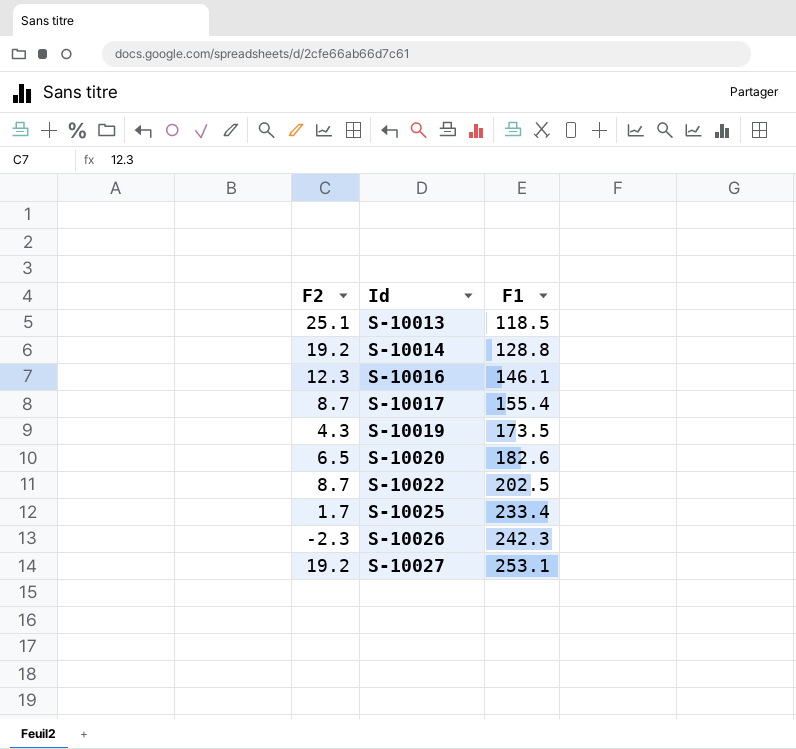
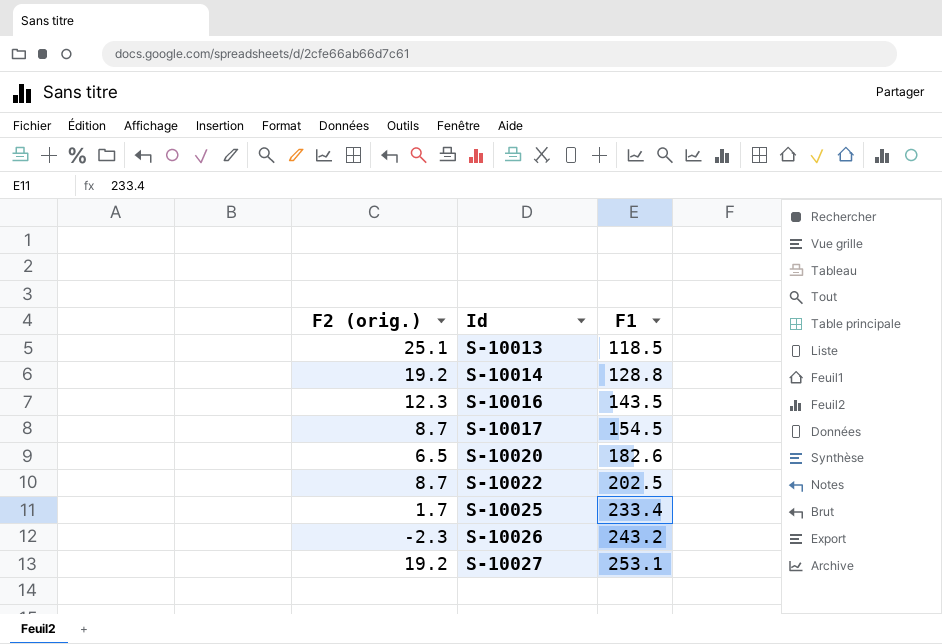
column name: F2 -> F2 (orig.)
row S-10019: 4.3 | 173.5 -> none
S-10016 | F1: 146.1 -> 143.5
S-10017 | F1: 155.4 -> 154.5
S-10026 | F1: 242.3 -> 243.2

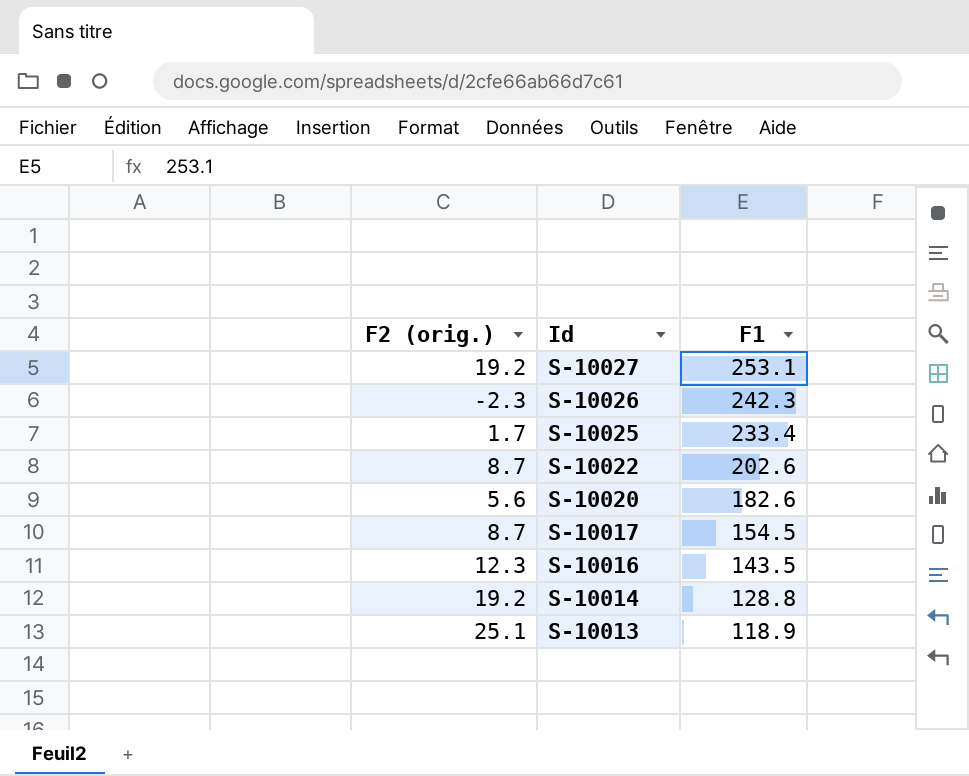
row order: Id ascending -> Id descending
S-10026 | F1: 243.2 -> 242.3
S-10022 | F1: 202.5 -> 202.6
S-10020 | F2 (orig.): 6.5 -> 5.6
S-10013 | F1: 118.5 -> 118.9

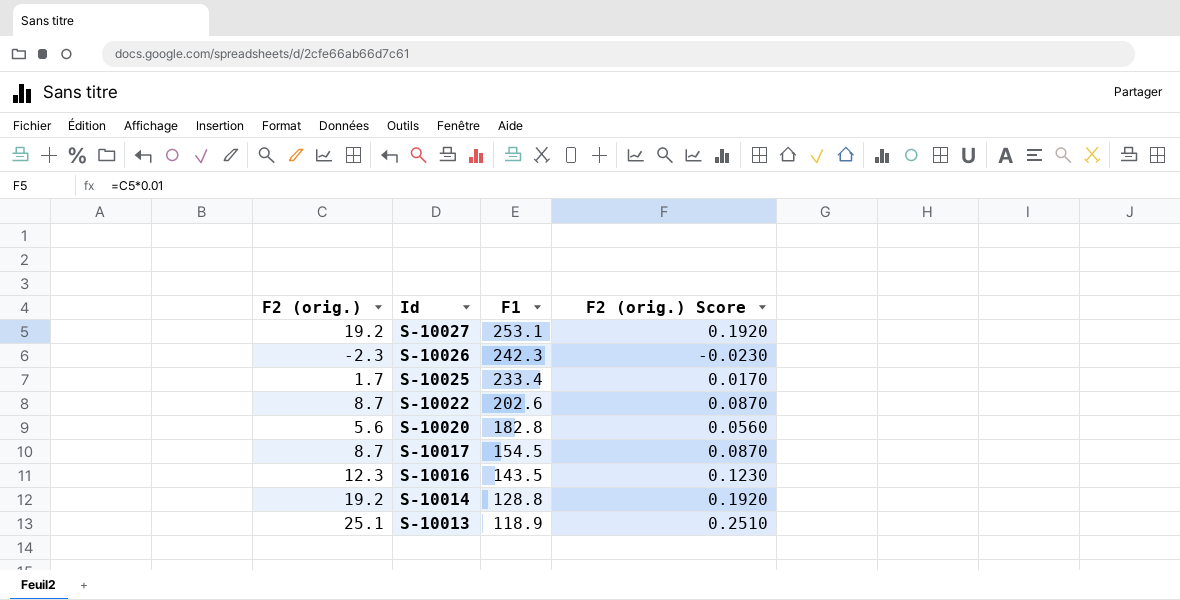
column F2 (orig.) Score | formula: none -> [F2 (orig.)] * 0.01
S-10020 | F1: 182.6 -> 182.8

